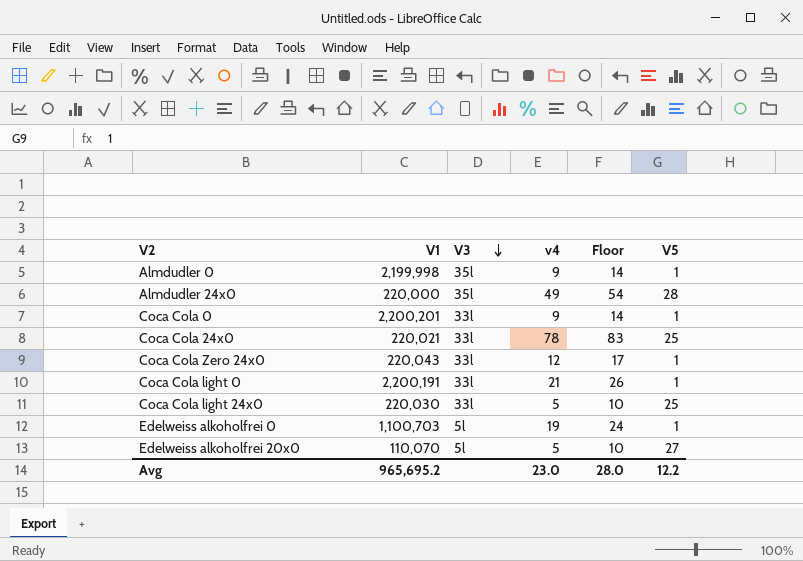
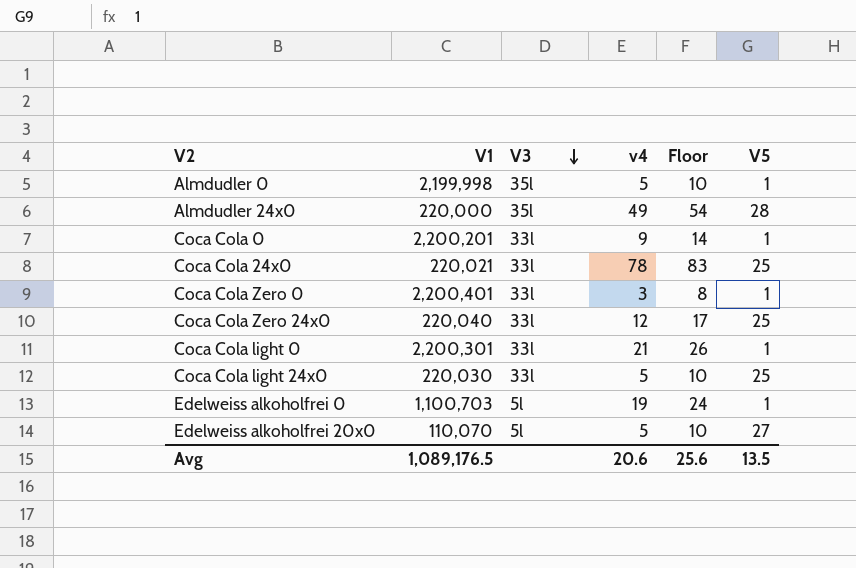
Almdudler 0 | v4: 9 -> 5
Almdudler 0 | Floor: 14 -> 10
row Coca Cola Zero 0: none -> 2,200,401 | 33l | 3 | 8 | 1
Coca Cola Zero 24x0 | V1: 220,043 -> 220,040
Coca Cola Zero 24x0 | V5: 1 -> 25
Coca Cola light 0 | V1: 2,200,191 -> 2,200,301
Avg | V1: 965,695.2 -> 1,089,176.5
Avg | v4: 23.0 -> 20.6
Avg | Floor: 28.0 -> 25.6
Avg | V5: 12.2 -> 13.5

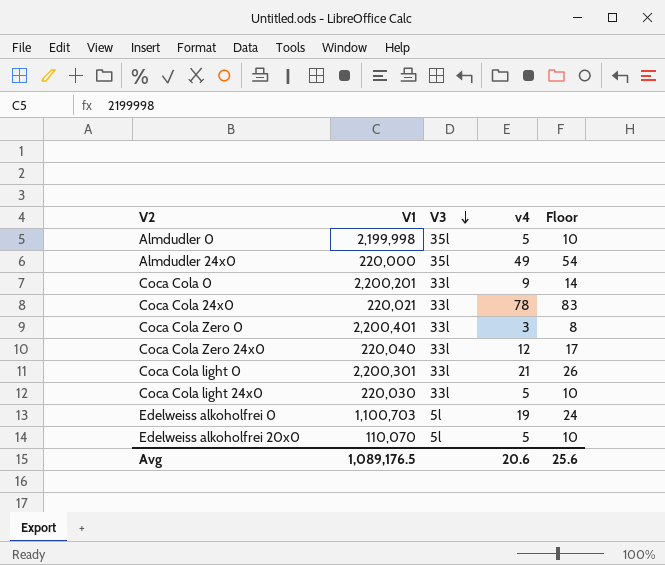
column V5 | position: 6 -> none

